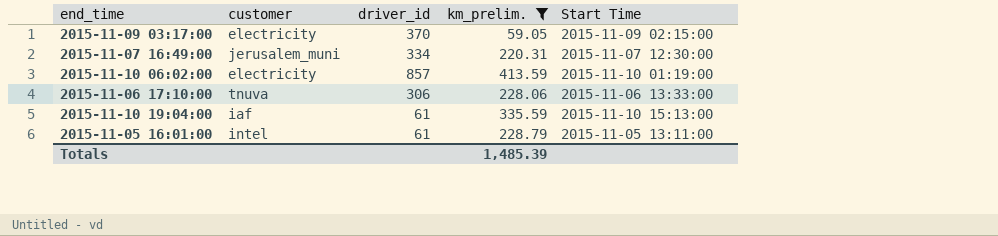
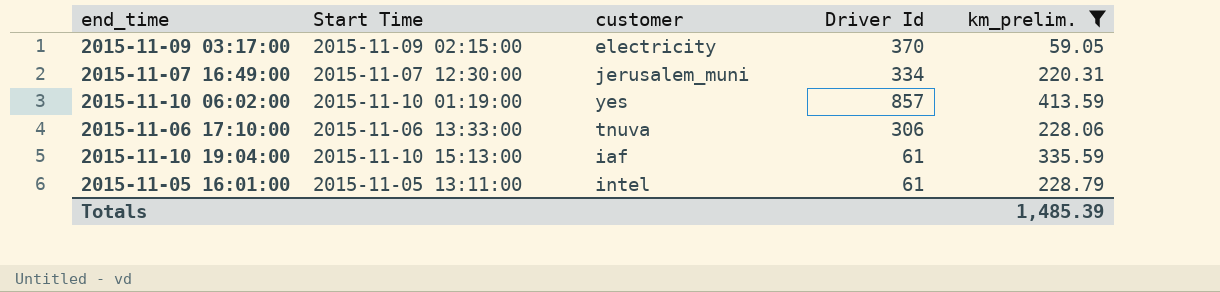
column Start Time | position: 5 -> 2
column name: driver_id -> Driver Id
2015-11-10 06:02:00 | customer: electricity -> yes

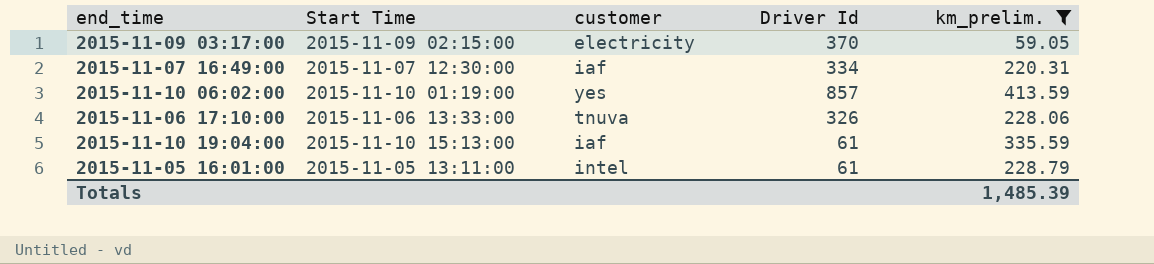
2015-11-07 16:49:00 | customer: jerusalem_muni -> iaf
2015-11-06 17:10:00 | Driver Id: 306 -> 326

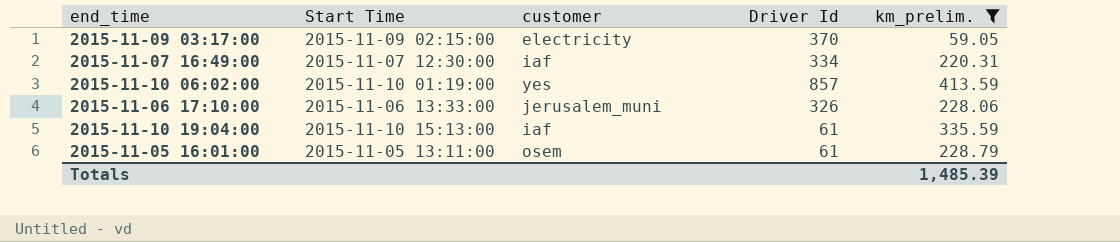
2015-11-06 17:10:00 | customer: tnuva -> jerusalem_muni
2015-11-05 16:01:00 | customer: intel -> osem

